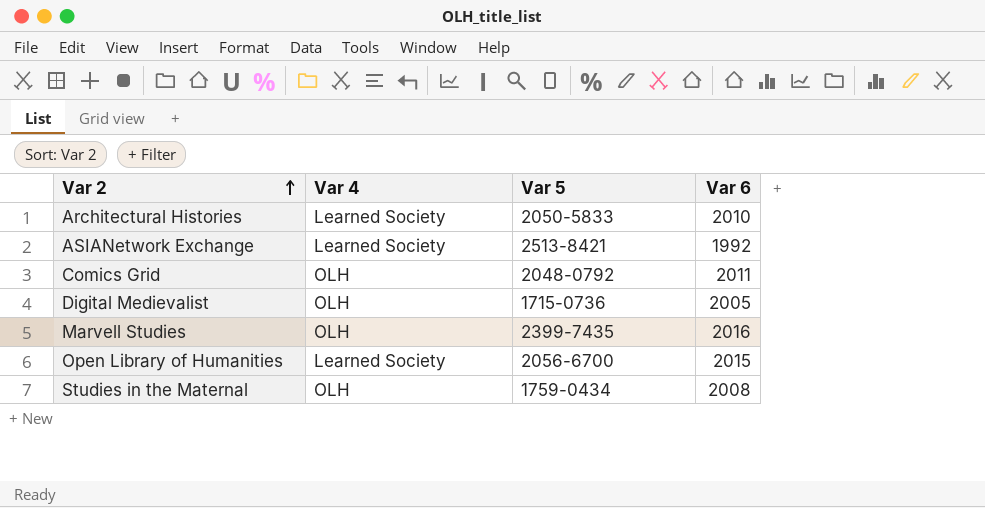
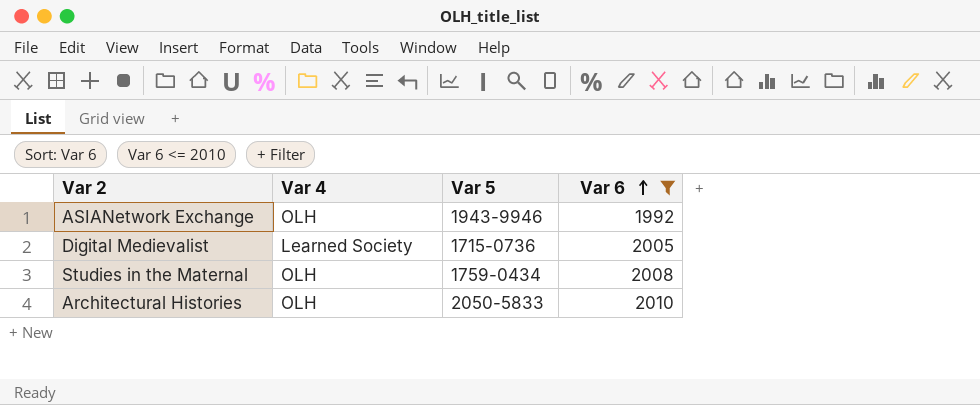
filter: none -> Var 6 <= 2010
row order: Var 2 ascending -> Var 6 ascending
ASIANetwork Exchange | Var 4: Learned Society -> OLH
ASIANetwork Exchange | Var 5: 2513-8421 -> 1943-9946
Digital Medievalist | Var 4: OLH -> Learned Society
Architectural Histories | Var 4: Learned Society -> OLH

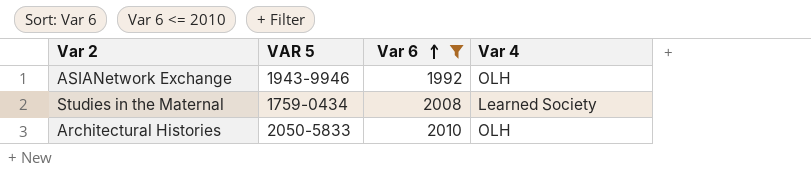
column name: Var 5 -> VAR 5
column Var 4 | position: 2 -> 4
row Digital Medievalist: Learned Society | 1715-0736 | 2005 -> none
Studies in the Maternal | Var 4: OLH -> Learned Society

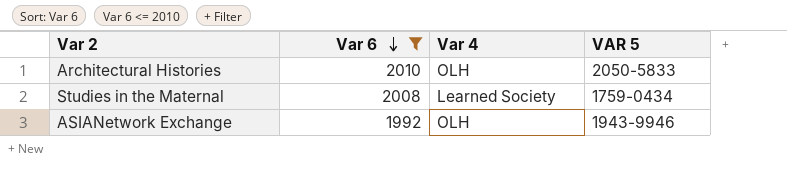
row order: Var 6 ascending -> Var 6 descending
column VAR 5 | position: 2 -> 4

